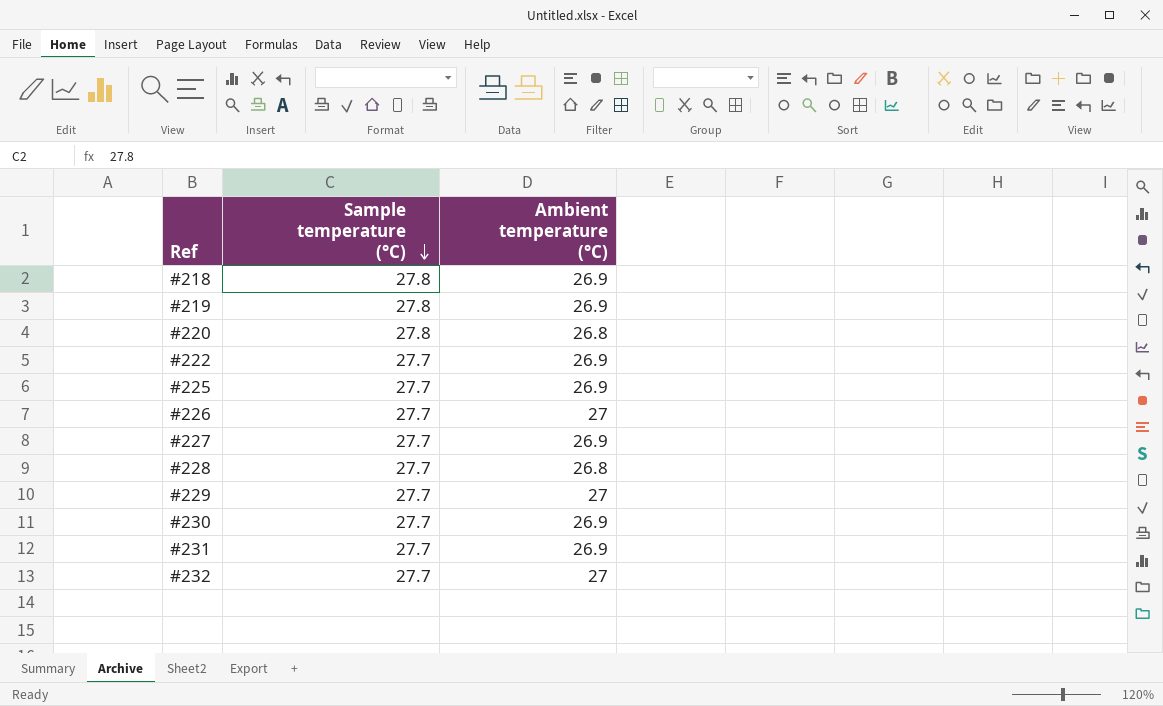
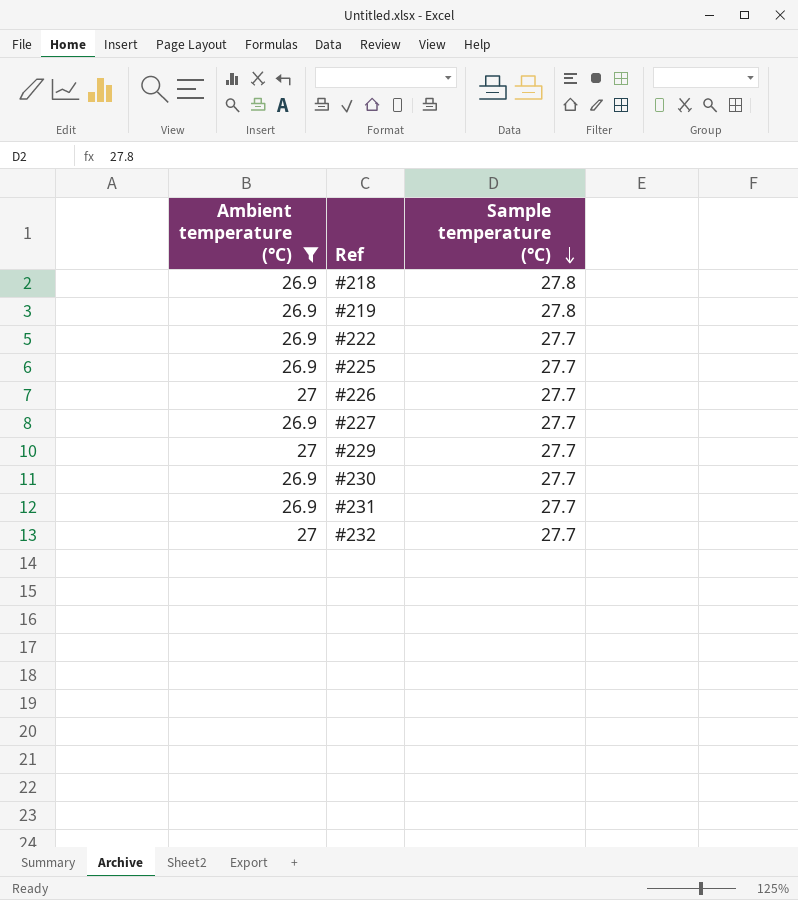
filter: none -> Ambient temperature (°C) != 26.8
column Ambient temperature (°C) | position: 3 -> 1

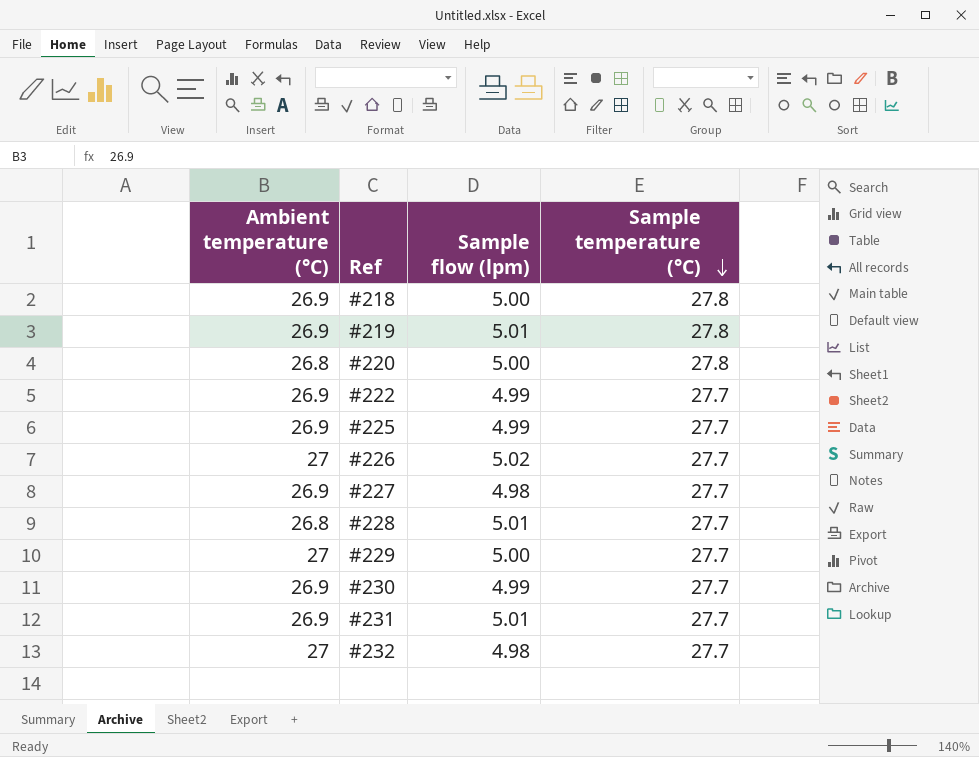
filter: Ambient temperature (°C) != 26.8 -> none
column Sample flow (lpm) | position: none -> 3

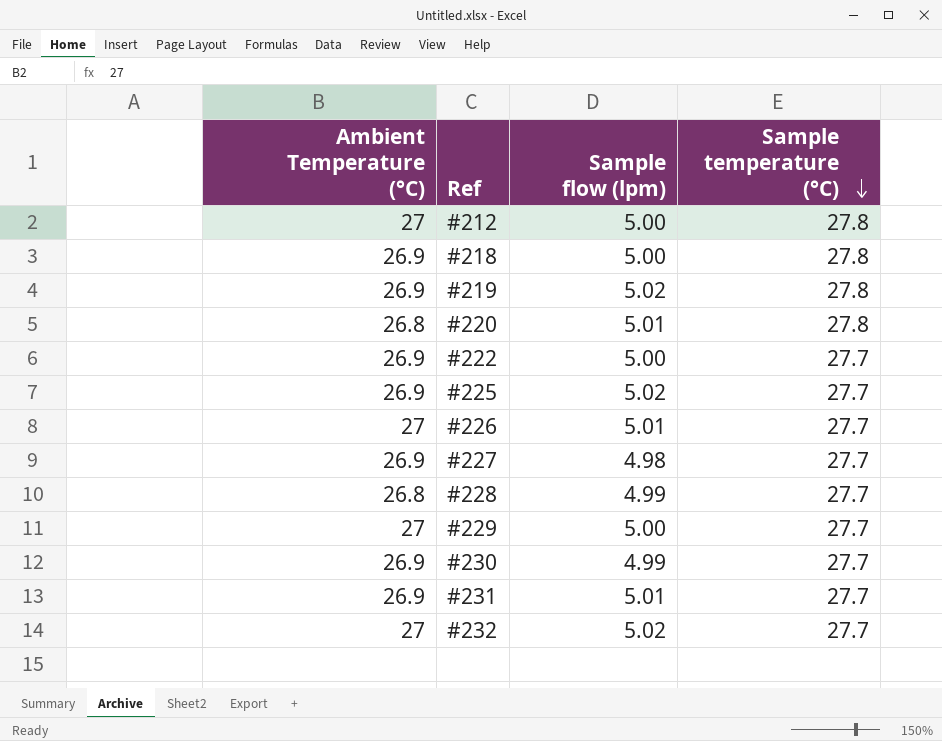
column name: Ambient temperature (°C) -> Ambient Temperature (°C)
row #212: none -> 27 | 5.00 | 27.8
#219 | Sample flow (lpm): 5.01 -> 5.02
#220 | Sample flow (lpm): 5.00 -> 5.01
#222 | Sample flow (lpm): 4.99 -> 5.00
#225 | Sample flow (lpm): 4.99 -> 5.02
#226 | Sample flow (lpm): 5.02 -> 5.01
#228 | Sample flow (lpm): 5.01 -> 4.99
#232 | Sample flow (lpm): 4.98 -> 5.02

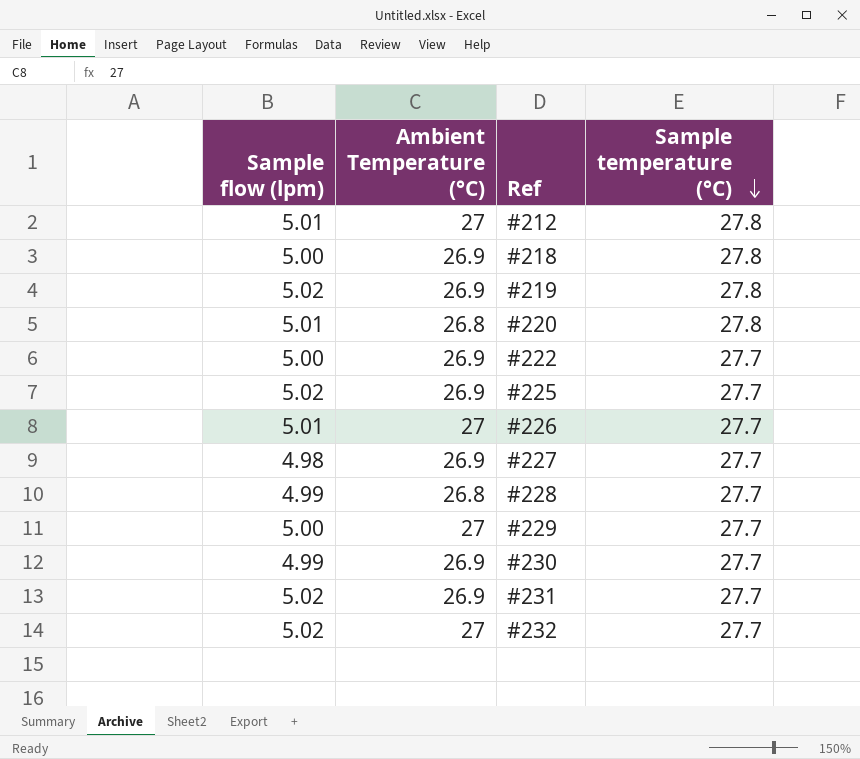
column Sample flow (lpm) | position: 3 -> 1
#212 | Sample flow (lpm): 5.00 -> 5.01
#231 | Sample flow (lpm): 5.01 -> 5.02

